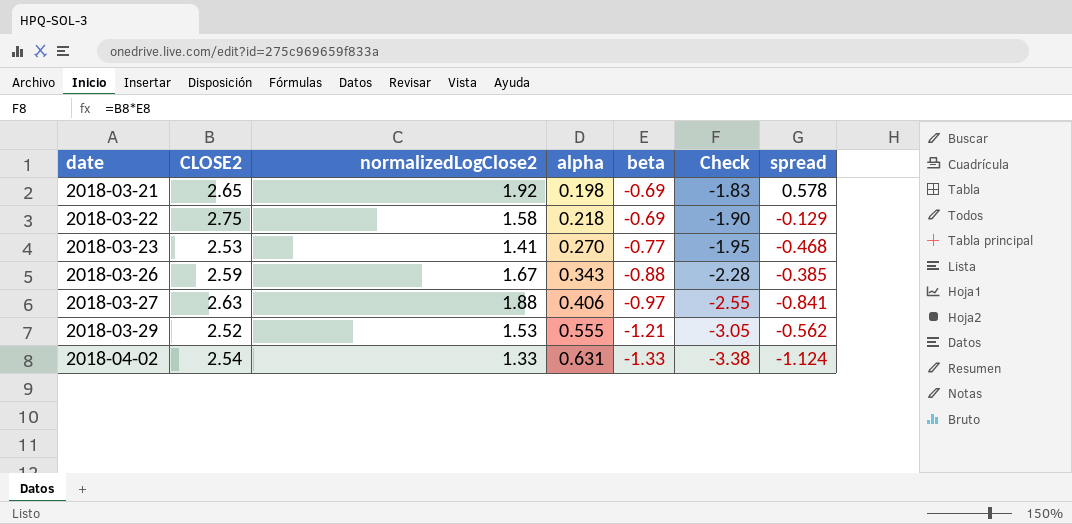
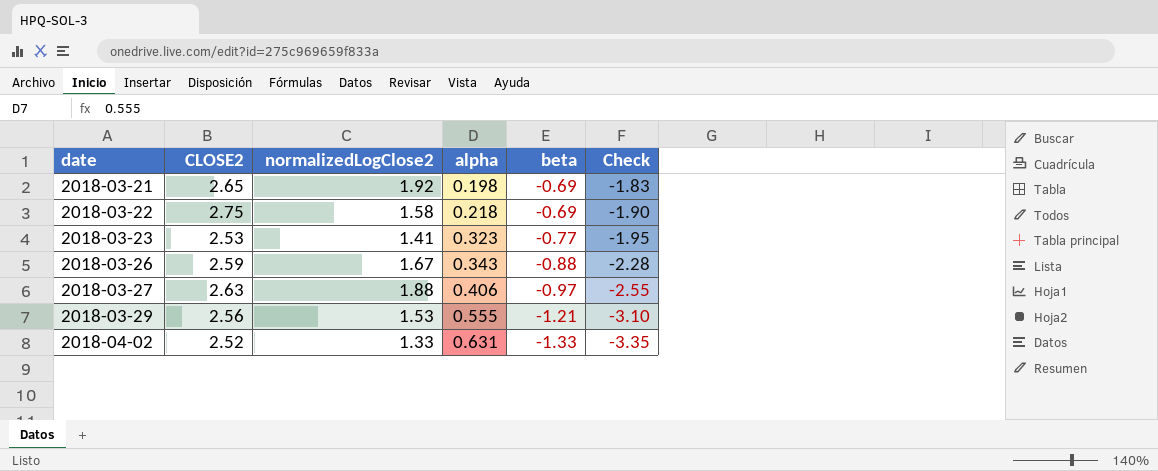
column spread | position: 7 -> none
2018-03-23 | alpha: 0.270 -> 0.323
2018-03-29 | CLOSE2: 2.52 -> 2.56
2018-03-29 | Check: -3.05 -> -3.10
2018-04-02 | CLOSE2: 2.54 -> 2.52
2018-04-02 | Check: -3.38 -> -3.35

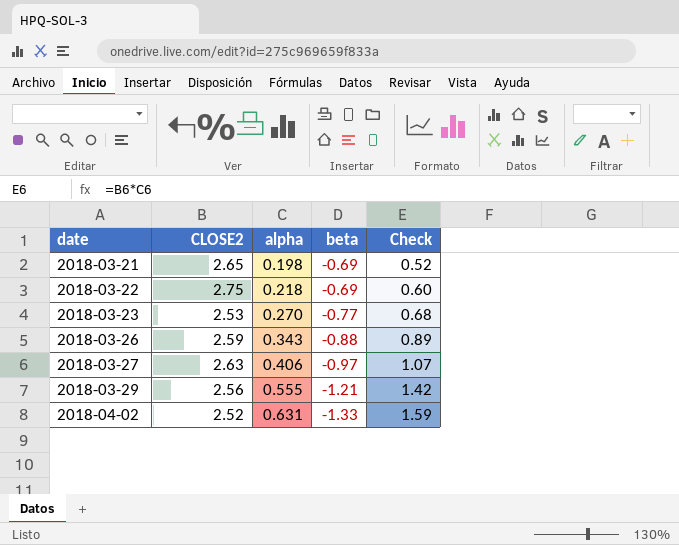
column normalizedLogClose2 | position: 3 -> none
column Check | formula: [CLOSE2] * [beta] -> [CLOSE2] * [alpha]
2018-03-23 | alpha: 0.323 -> 0.270

